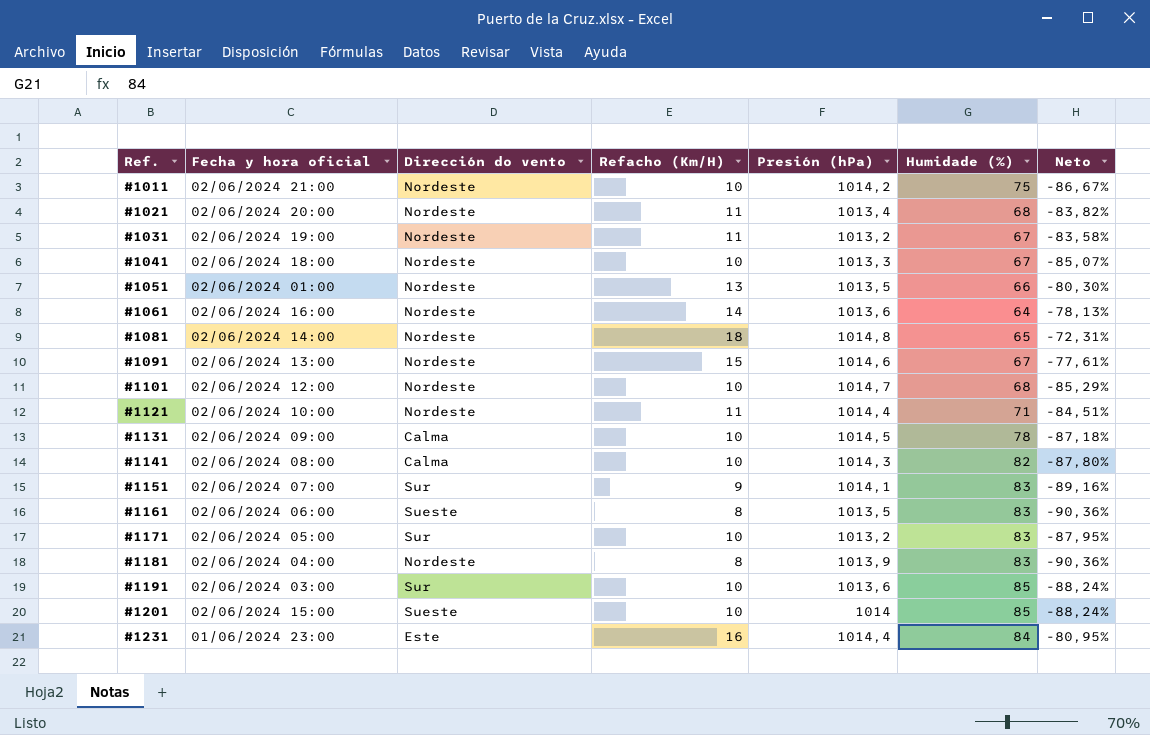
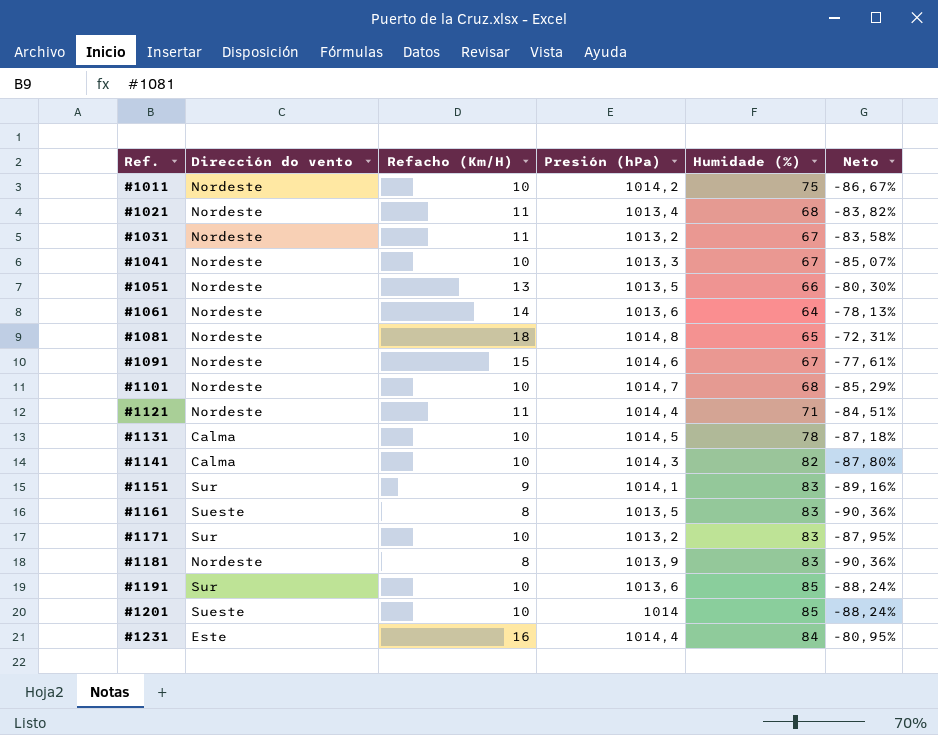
column Fecha y hora oficial | position: 2 -> none

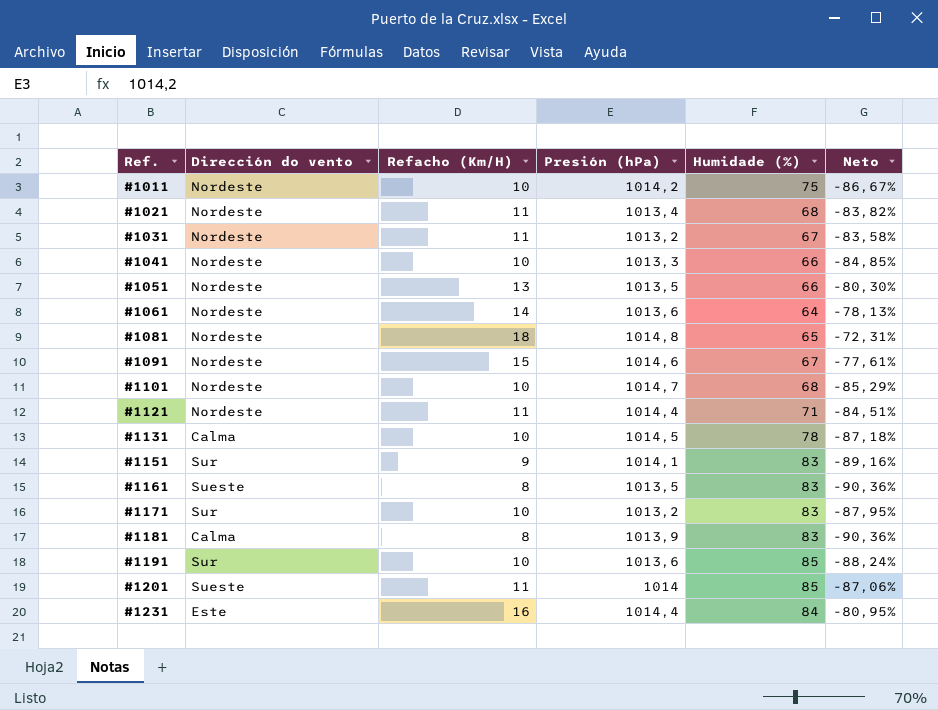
row #1141: Calma | 10 | 1014,3 | 82 | -87,80% -> none
#1041 | Humidade (%): 67 -> 66
#1041 | Neto: -85,07% -> -84,85%
#1181 | Dirección do vento: Nordeste -> Calma
#1201 | Refacho (Km/H): 10 -> 11
#1201 | Neto: -88,24% -> -87,06%

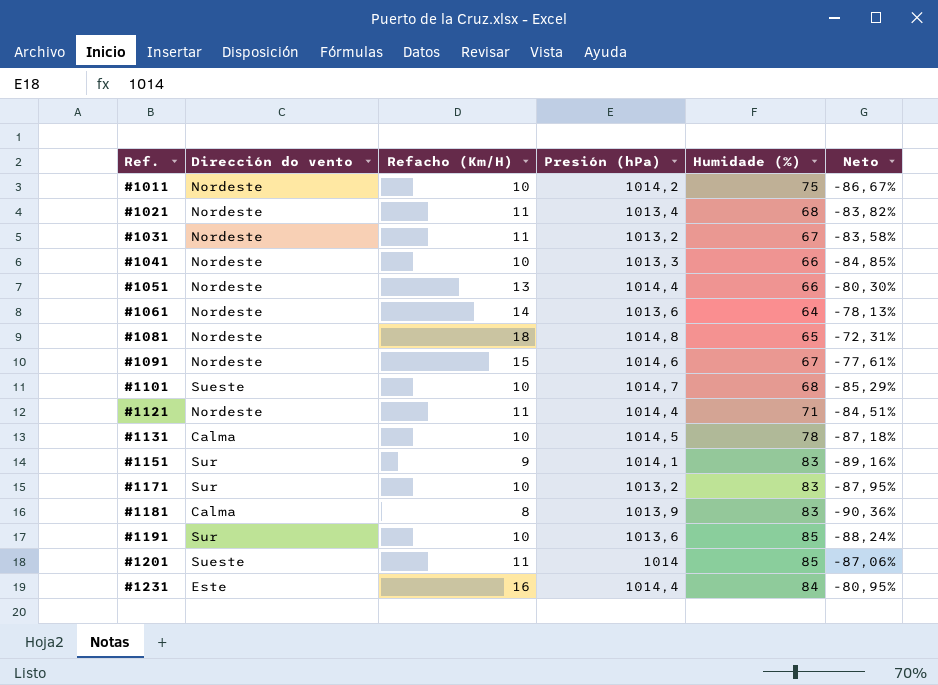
row #1161: Sueste | 8 | 1013,5 | 83 | -90,36% -> none
#1051 | Presión (hPa): 1013,5 -> 1014,4
#1101 | Dirección do vento: Nordeste -> Sueste

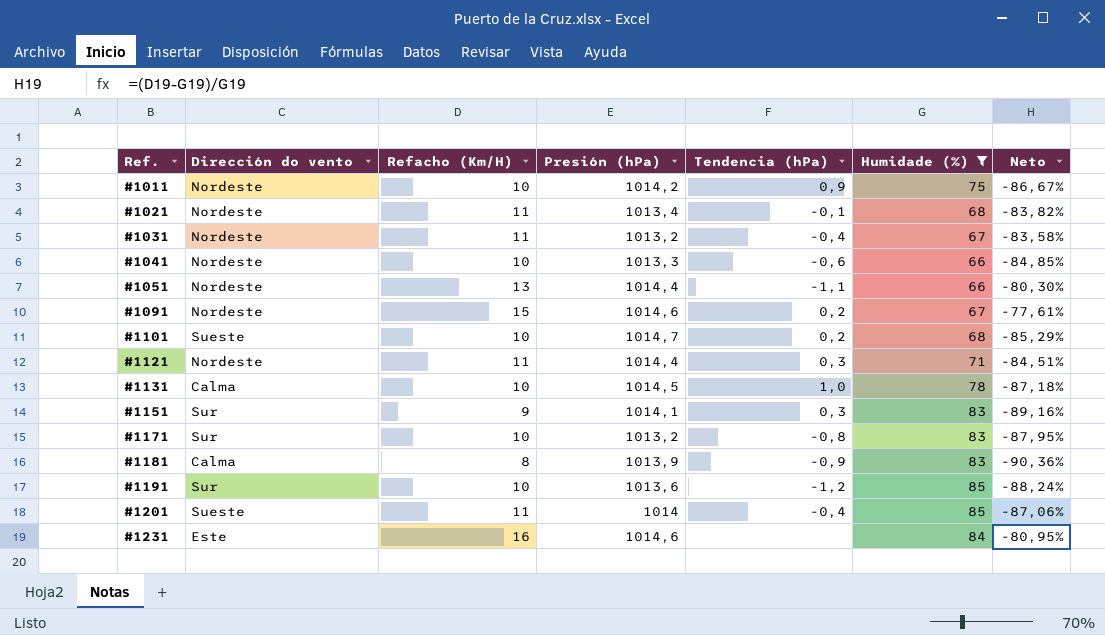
filter: none -> Humidade (%) >= 66
column Tendencia (hPa) | position: none -> 5
#1231 | Presión (hPa): 1014,4 -> 1014,6

